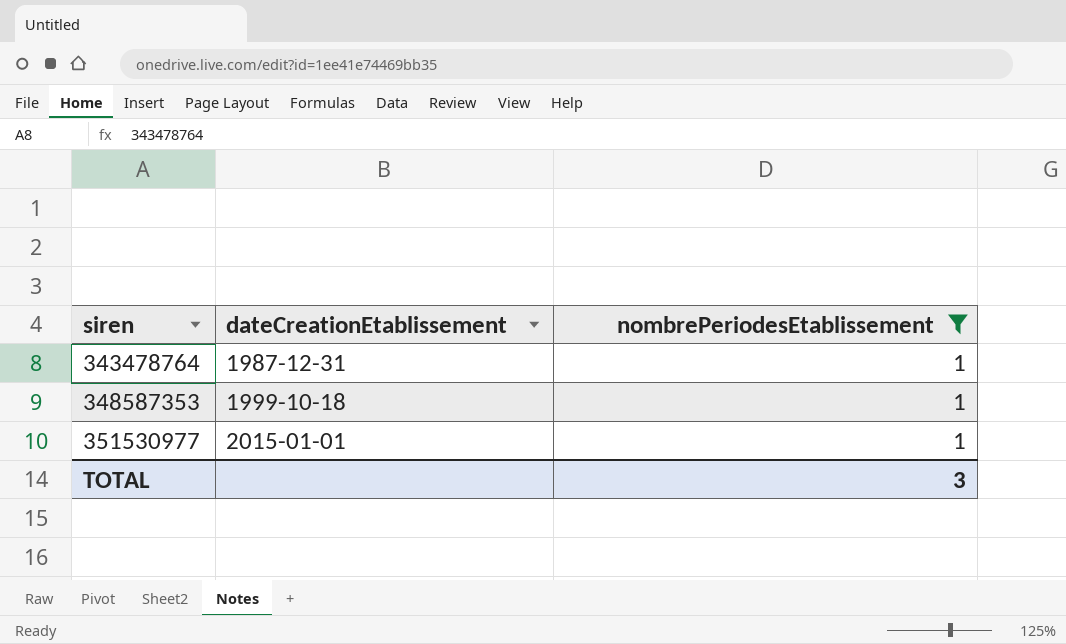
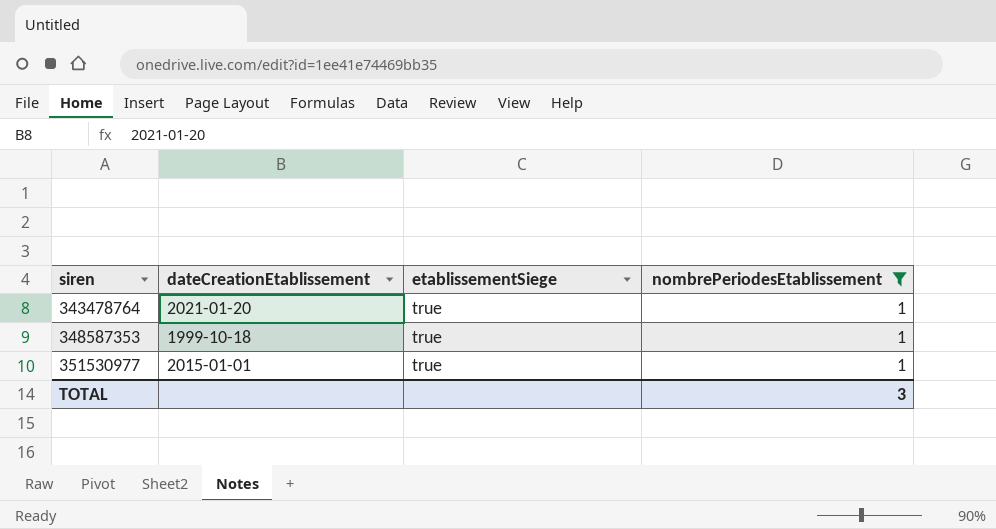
column etablissementSiege | position: none -> 3
343478764 | dateCreationEtablissement: 1987-12-31 -> 2021-01-20

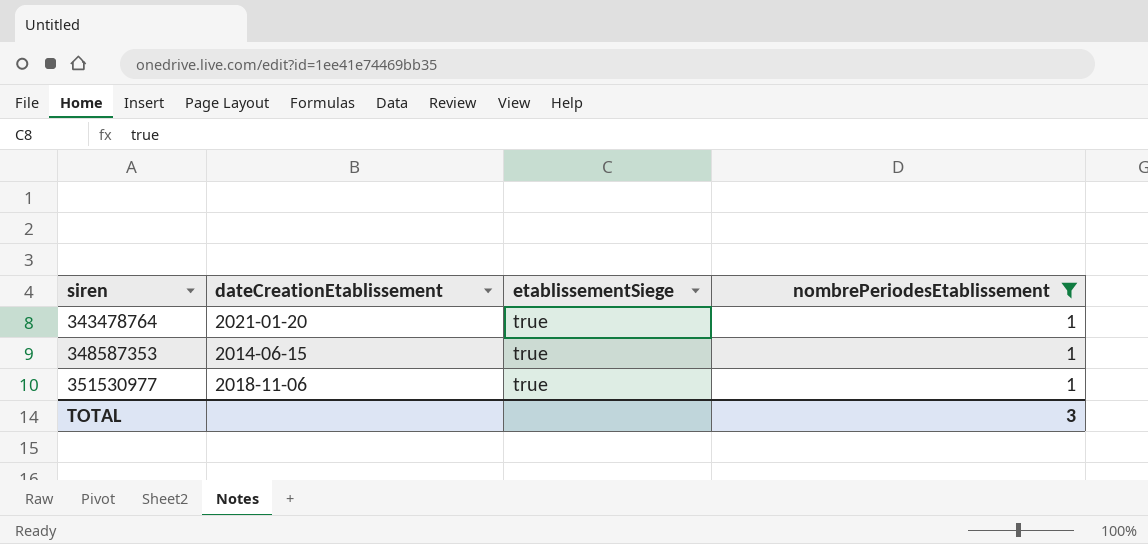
348587353 | dateCreationEtablissement: 1999-10-18 -> 2014-06-15
351530977 | dateCreationEtablissement: 2015-01-01 -> 2018-11-06

